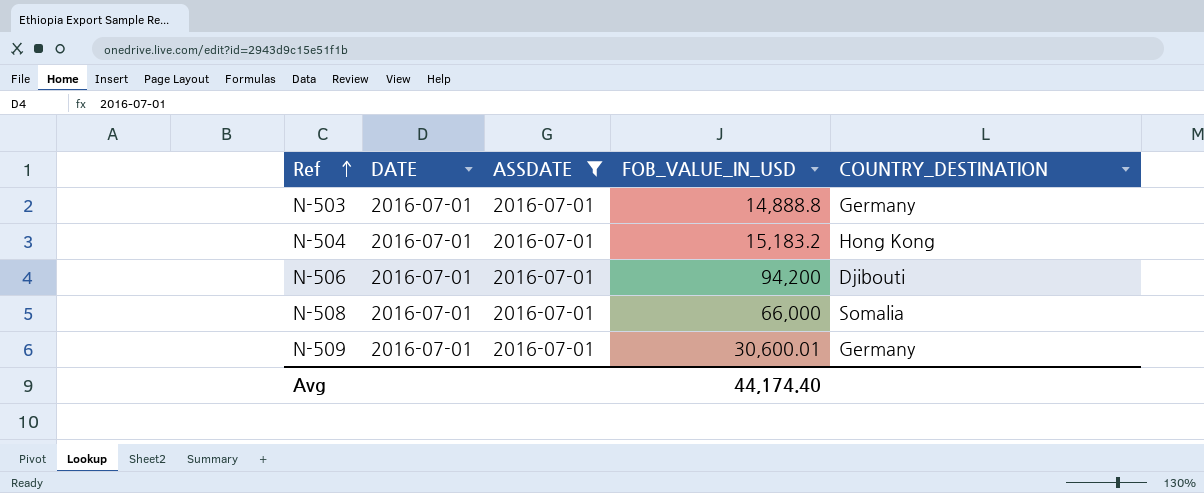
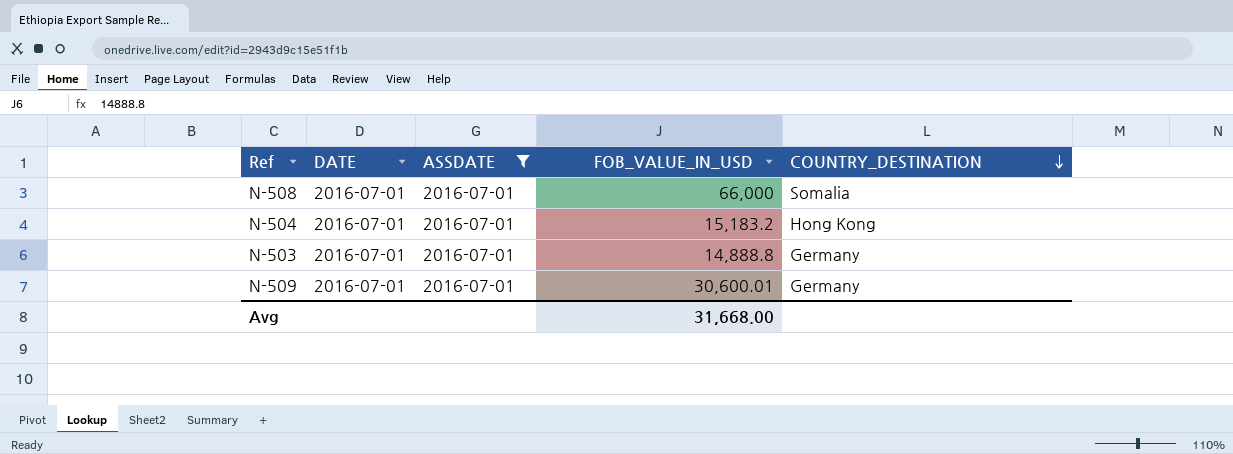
row order: Ref ascending -> COUNTRY_DESTINATION descending
row N-506: 2016-07-01 | 2016-07-01 | 94,200 | Djibouti -> none
Avg | FOB_VALUE_IN_USD: 44,174.40 -> 31,668.00

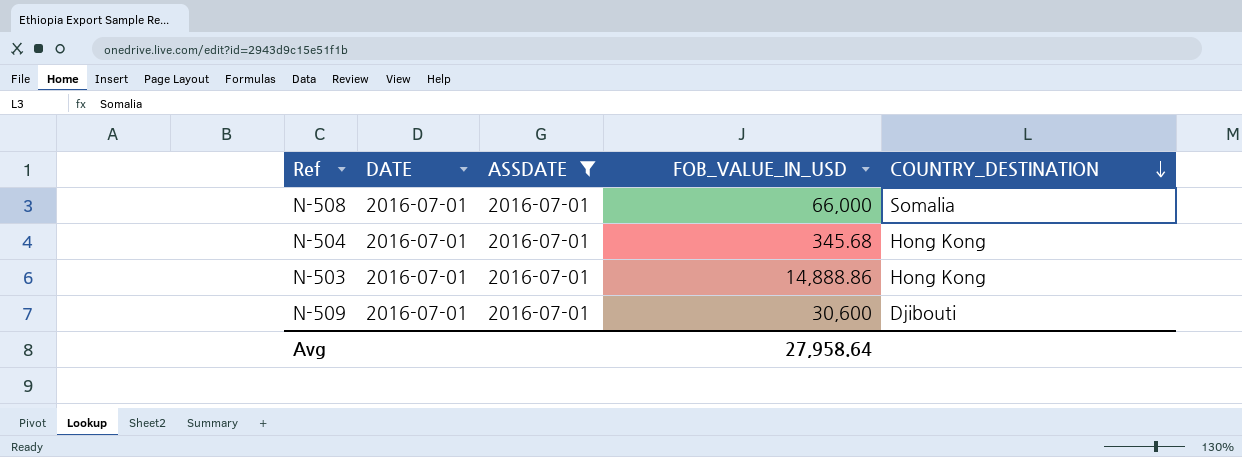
N-504 | FOB_VALUE_IN_USD: 15,183.2 -> 345.68
N-503 | FOB_VALUE_IN_USD: 14,888.8 -> 14,888.86
N-503 | COUNTRY_DESTINATION: Germany -> Hong Kong
N-509 | FOB_VALUE_IN_USD: 30,600.01 -> 30,600
N-509 | COUNTRY_DESTINATION: Germany -> Djibouti
Avg | FOB_VALUE_IN_USD: 31,668.00 -> 27,958.64

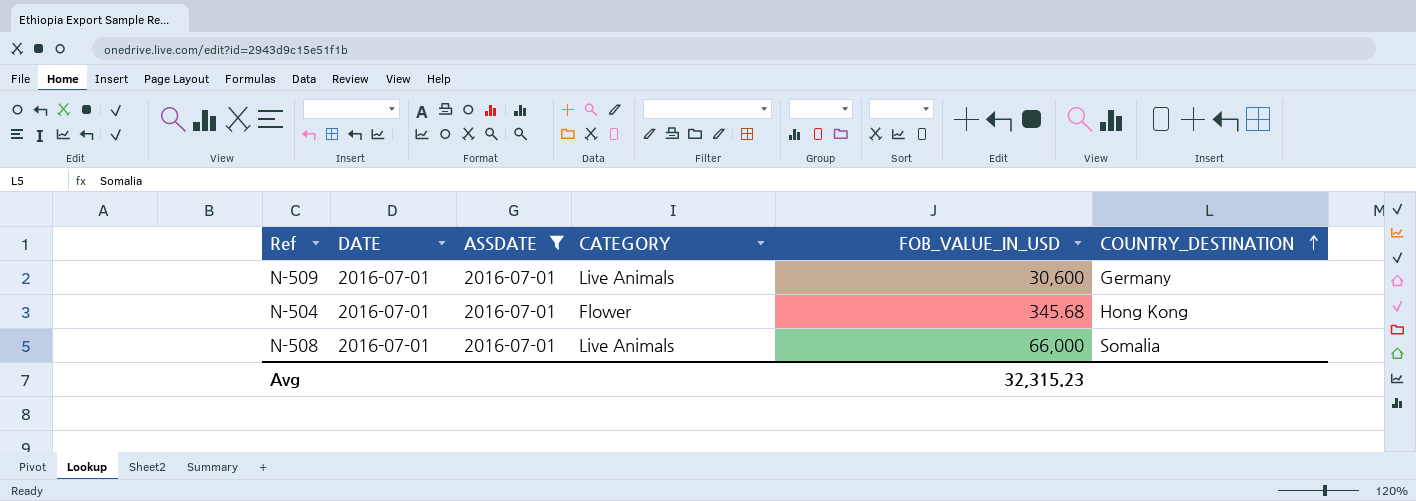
row order: COUNTRY_DESTINATION descending -> COUNTRY_DESTINATION ascending
column CATEGORY | position: none -> 4
row N-503: 2016-07-01 | 2016-07-01 | 14,888.86 | Hong Kong -> none
N-509 | COUNTRY_DESTINATION: Djibouti -> Germany
Avg | FOB_VALUE_IN_USD: 27,958.64 -> 32,315.23

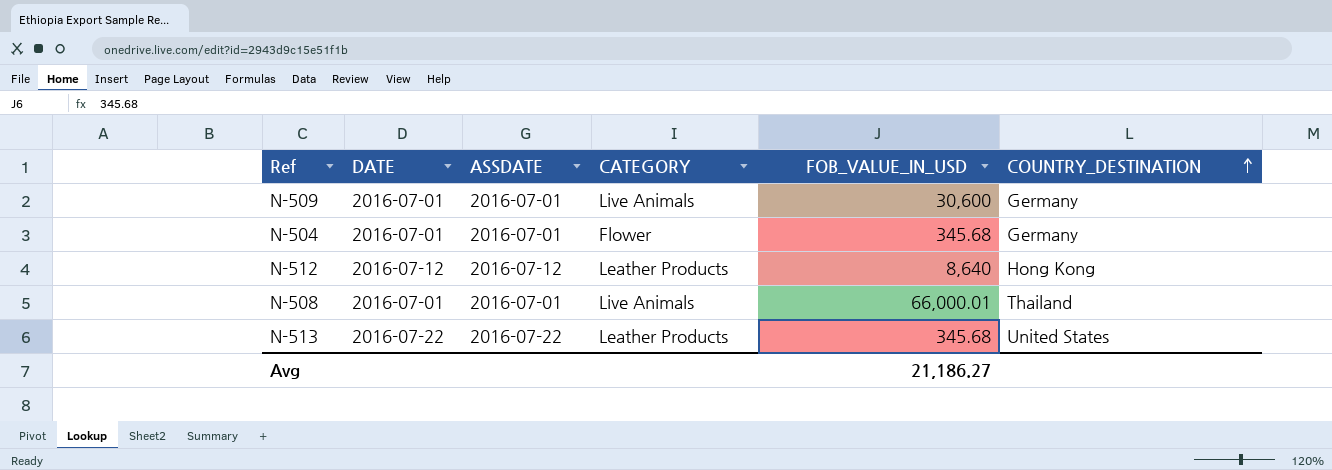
filter: ASSDATE = 2016-07-01 -> none
N-504 | COUNTRY_DESTINATION: Hong Kong -> Germany
N-508 | FOB_VALUE_IN_USD: 66,000 -> 66,000.01
N-508 | COUNTRY_DESTINATION: Somalia -> Thailand
Avg | FOB_VALUE_IN_USD: 32,315.23 -> 21,186.27

